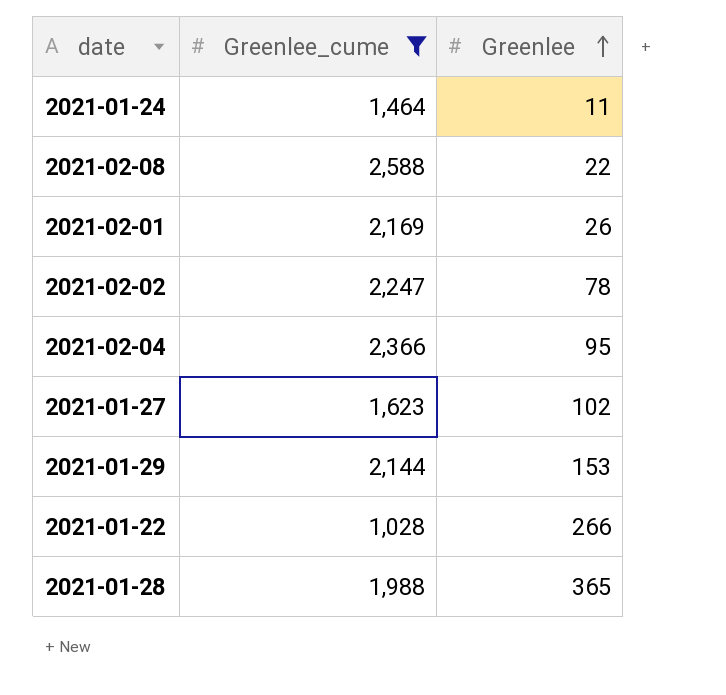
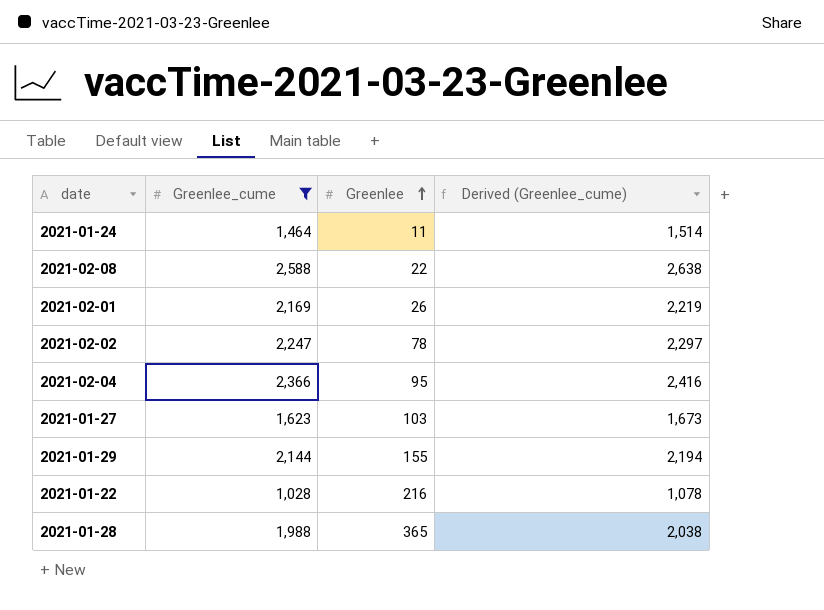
column Derived (Greenlee_cume) | formula: none -> [Greenlee_cume] + 50
2021-01-27 | Greenlee: 102 -> 103
2021-01-29 | Greenlee: 153 -> 155
2021-01-22 | Greenlee: 266 -> 216

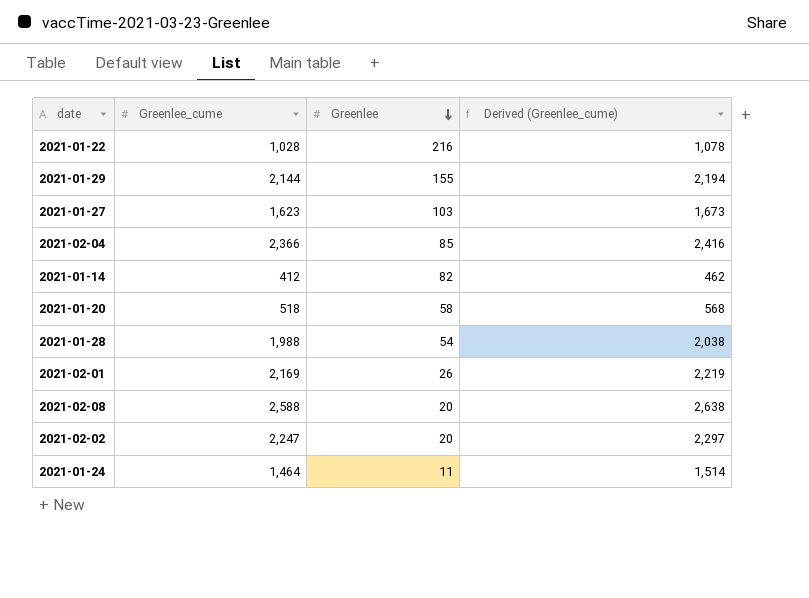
filter: Greenlee_cume >= 1,028 -> none
row order: Greenlee ascending -> Greenlee descending
2021-02-04 | Greenlee: 95 -> 85
2021-01-28 | Greenlee: 365 -> 54
2021-02-08 | Greenlee: 22 -> 20
2021-02-02 | Greenlee: 78 -> 20

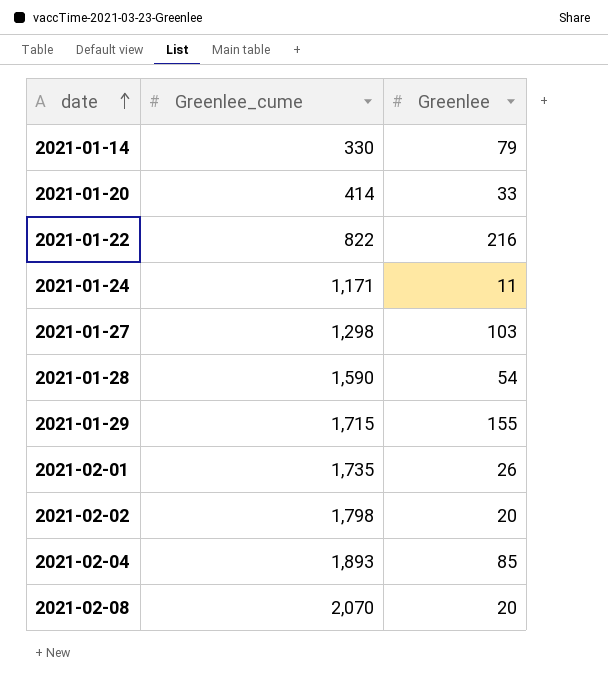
row order: Greenlee descending -> date ascending
column Derived (Greenlee_cume) | formula: [Greenlee_cume] + 50 -> none
2021-01-14 | Greenlee_cume: 412 -> 330
2021-01-14 | Greenlee: 82 -> 79
2021-01-20 | Greenlee_cume: 518 -> 414
2021-01-20 | Greenlee: 58 -> 33
2021-01-22 | Greenlee_cume: 1,028 -> 822
2021-01-24 | Greenlee_cume: 1,464 -> 1,171
2021-01-27 | Greenlee_cume: 1,623 -> 1,298
2021-01-28 | Greenlee_cume: 1,988 -> 1,590
2021-01-29 | Greenlee_cume: 2,144 -> 1,715
2021-02-01 | Greenlee_cume: 2,169 -> 1,735
2021-02-02 | Greenlee_cume: 2,247 -> 1,798
2021-02-04 | Greenlee_cume: 2,366 -> 1,893
2021-02-08 | Greenlee_cume: 2,588 -> 2,070

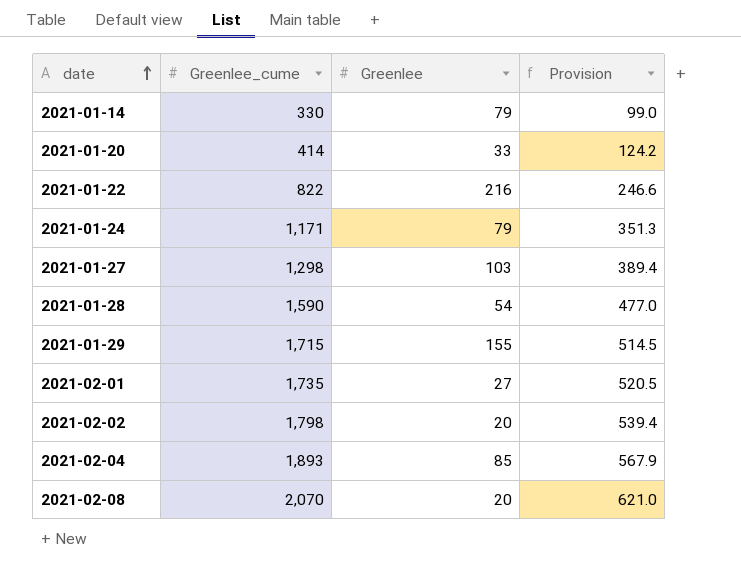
column Provision | formula: none -> [Greenlee_cume] * 0.3
2021-01-24 | Greenlee: 11 -> 79
2021-02-01 | Greenlee: 26 -> 27

